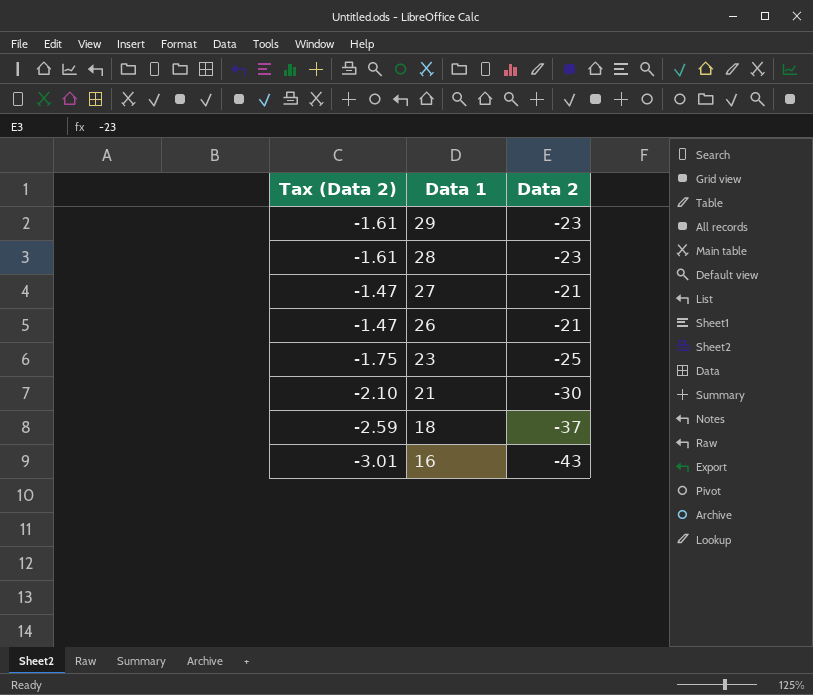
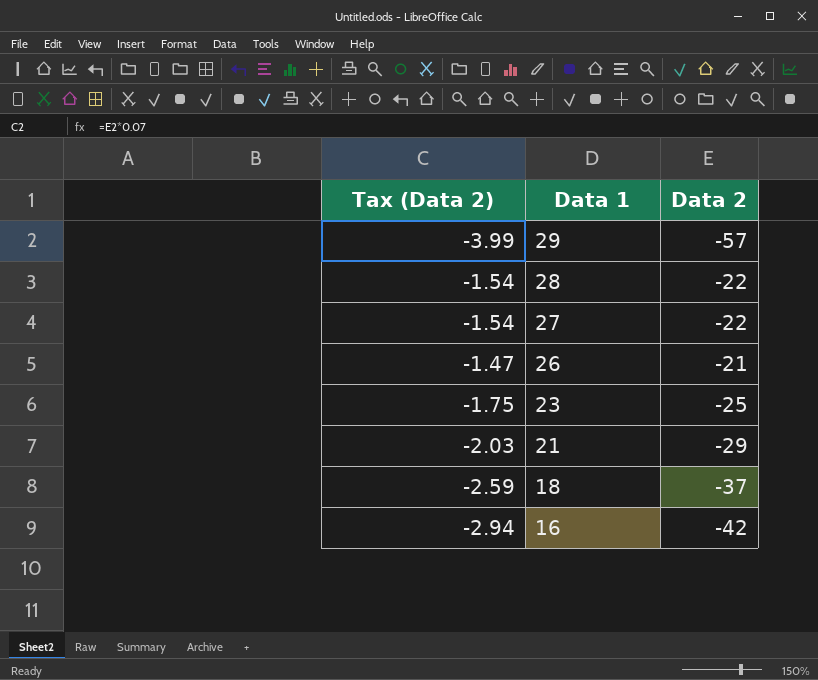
29 | Tax (Data 2): -1.61 -> -3.99
29 | Data 2: -23 -> -57
28 | Tax (Data 2): -1.61 -> -1.54
28 | Data 2: -23 -> -22
27 | Tax (Data 2): -1.47 -> -1.54
27 | Data 2: -21 -> -22
21 | Tax (Data 2): -2.10 -> -2.03
21 | Data 2: -30 -> -29
16 | Tax (Data 2): -3.01 -> -2.94
16 | Data 2: -43 -> -42

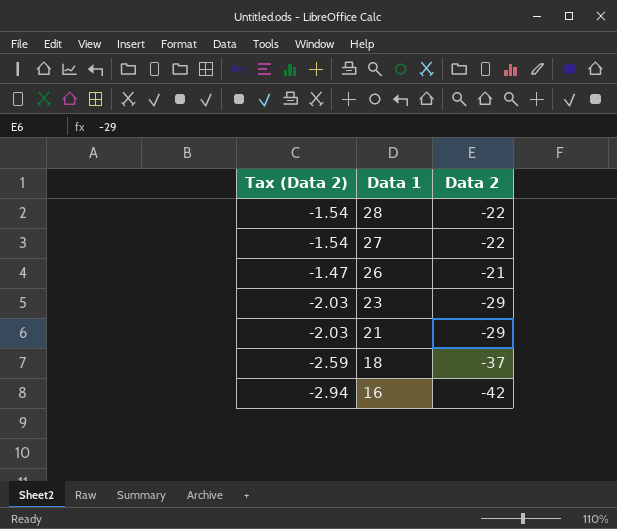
row 29: -3.99 | -57 -> none
23 | Tax (Data 2): -1.75 -> -2.03
23 | Data 2: -25 -> -29

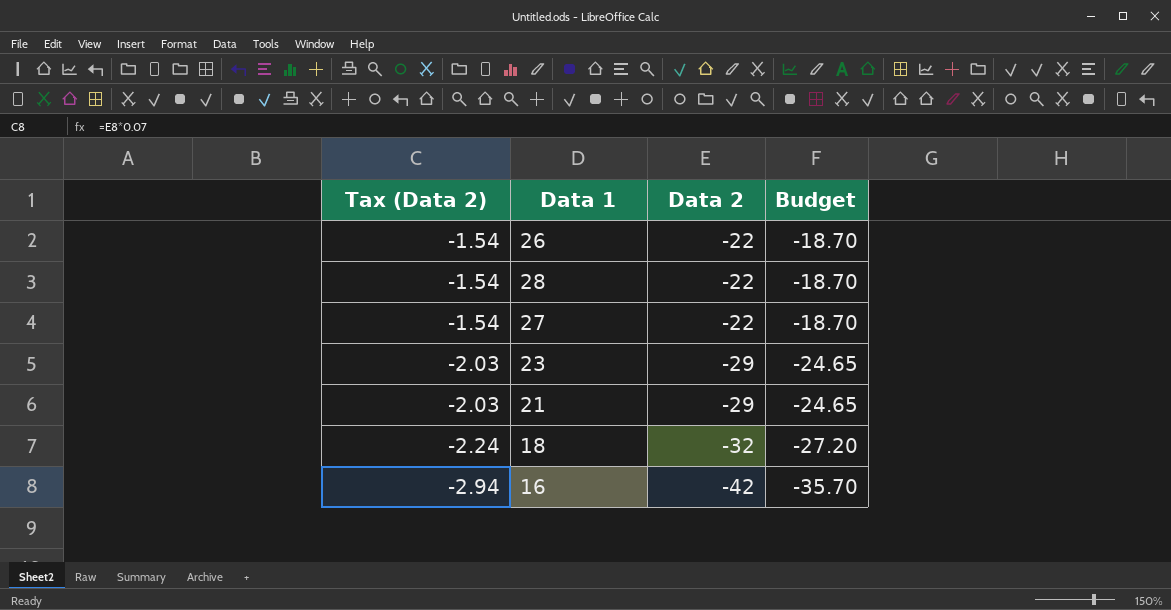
row order: Data 1 descending -> Tax (Data 2) descending
column Budget | formula: none -> [Data 2] * 0.85
26 | Tax (Data 2): -1.47 -> -1.54
26 | Data 2: -21 -> -22
18 | Tax (Data 2): -2.59 -> -2.24
18 | Data 2: -37 -> -32

